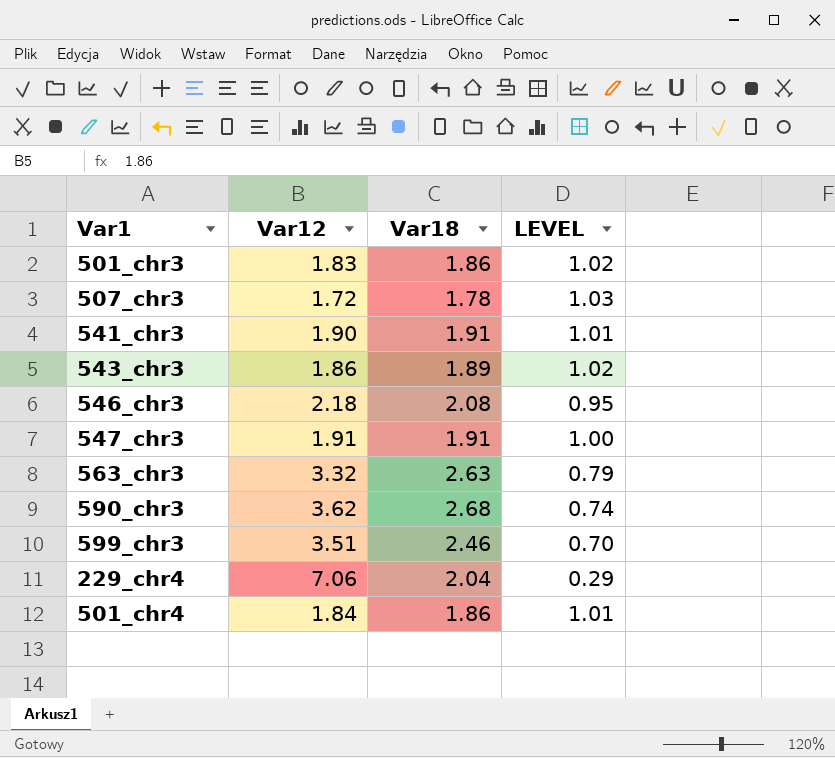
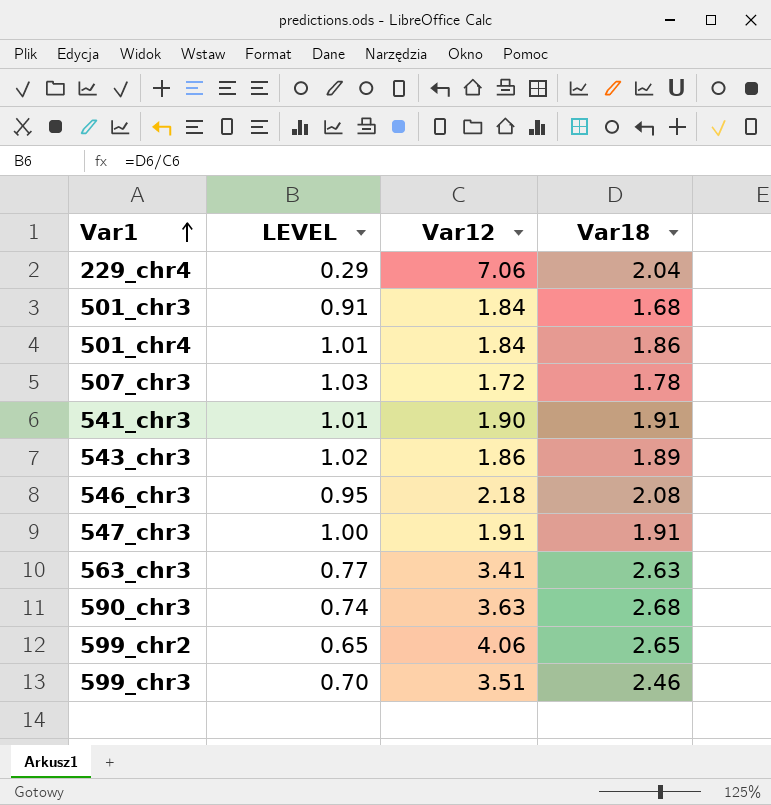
row order: none -> Var1 ascending
column LEVEL | position: 4 -> 2
501_chr3 | LEVEL: 1.02 -> 0.91
501_chr3 | Var12: 1.83 -> 1.84
501_chr3 | Var18: 1.86 -> 1.68
563_chr3 | LEVEL: 0.79 -> 0.77
563_chr3 | Var12: 3.32 -> 3.41
590_chr3 | Var12: 3.62 -> 3.63
row 599_chr2: none -> 0.65 | 4.06 | 2.65

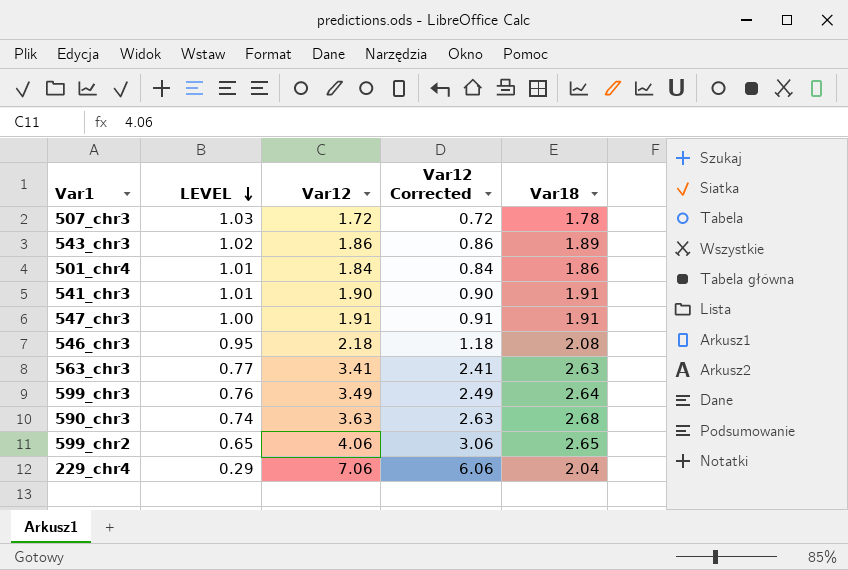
row order: Var1 ascending -> LEVEL descending
column Var12 Corrected | formula: none -> [Var12] - 1
row 501_chr3: 0.91 | 1.84 | 1.68 -> none
599_chr3 | LEVEL: 0.70 -> 0.76
599_chr3 | Var12: 3.51 -> 3.49
599_chr3 | Var18: 2.46 -> 2.64

